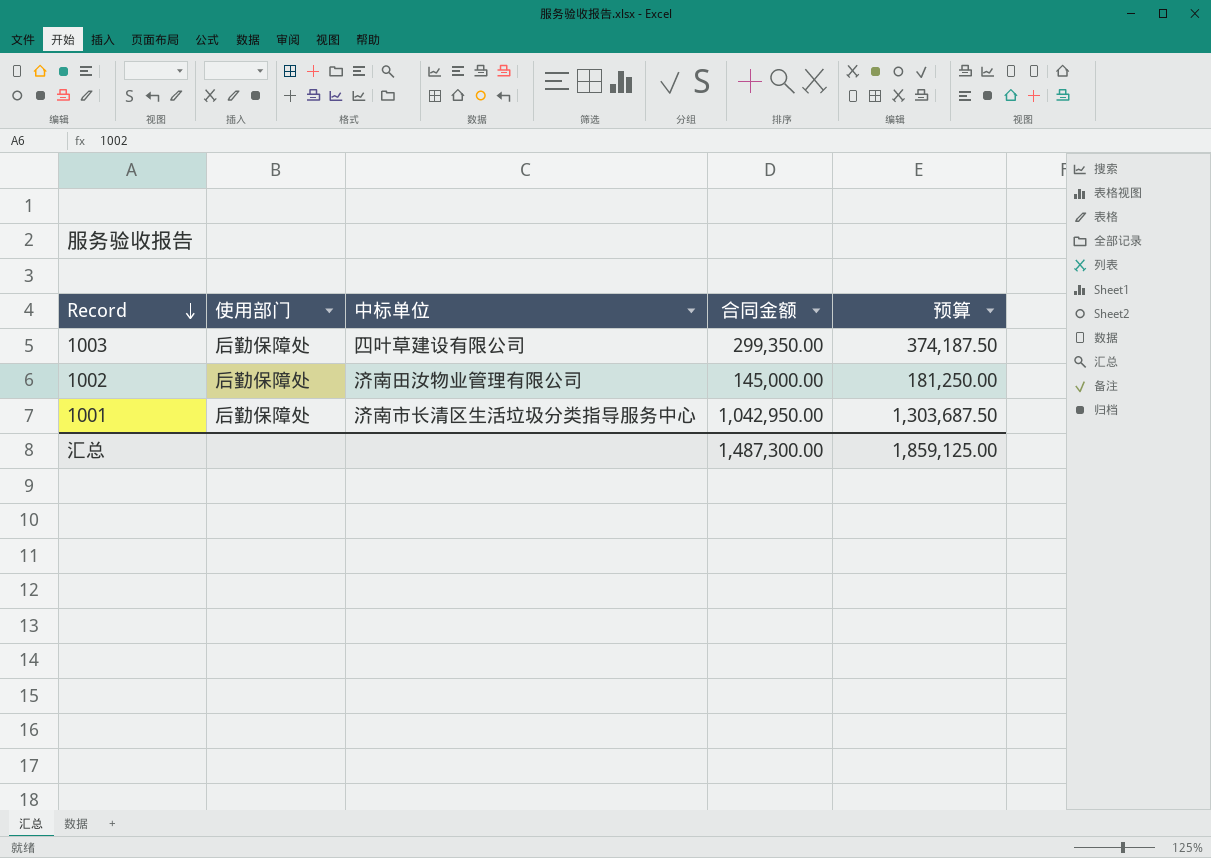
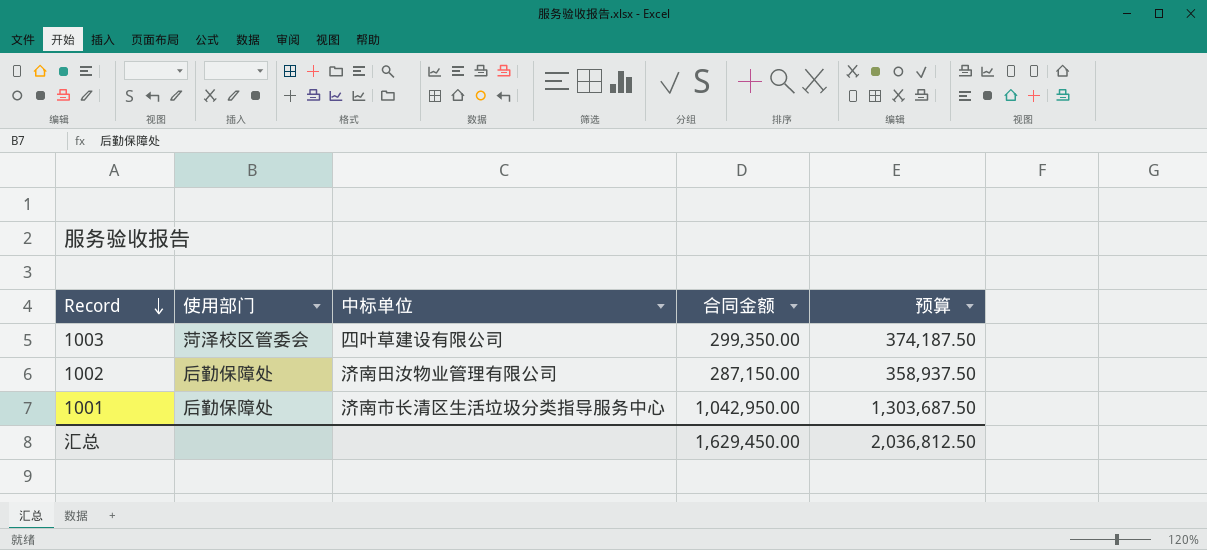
1003 | 使用部门: 后勤保障处 -> 菏泽校区管委会
1002 | 合同金额: 145,000.00 -> 287,150.00
1002 | 预算: 181,250.00 -> 358,937.50
汇总 | 合同金额: 1,487,300.00 -> 1,629,450.00
汇总 | 预算: 1,859,125.00 -> 2,036,812.50

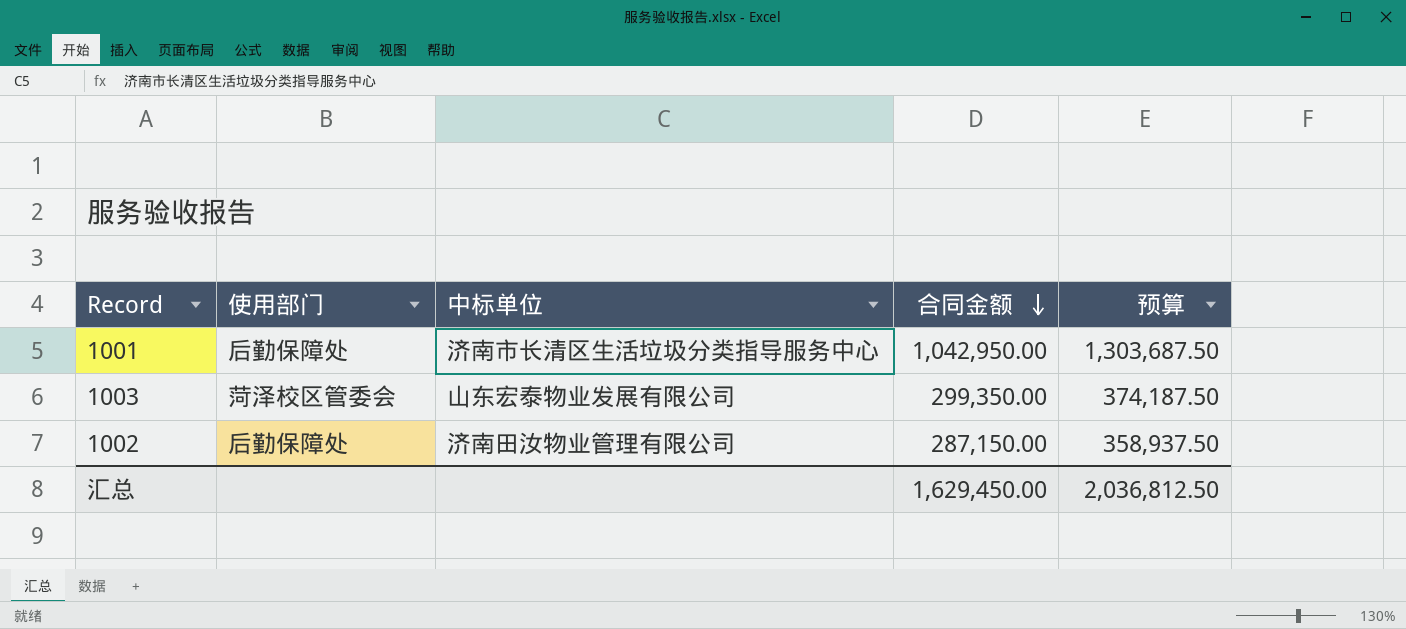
row order: Record descending -> 合同金额 descending
1003 | 中标单位: 四叶草建设有限公司 -> 山东宏泰物业发展有限公司

